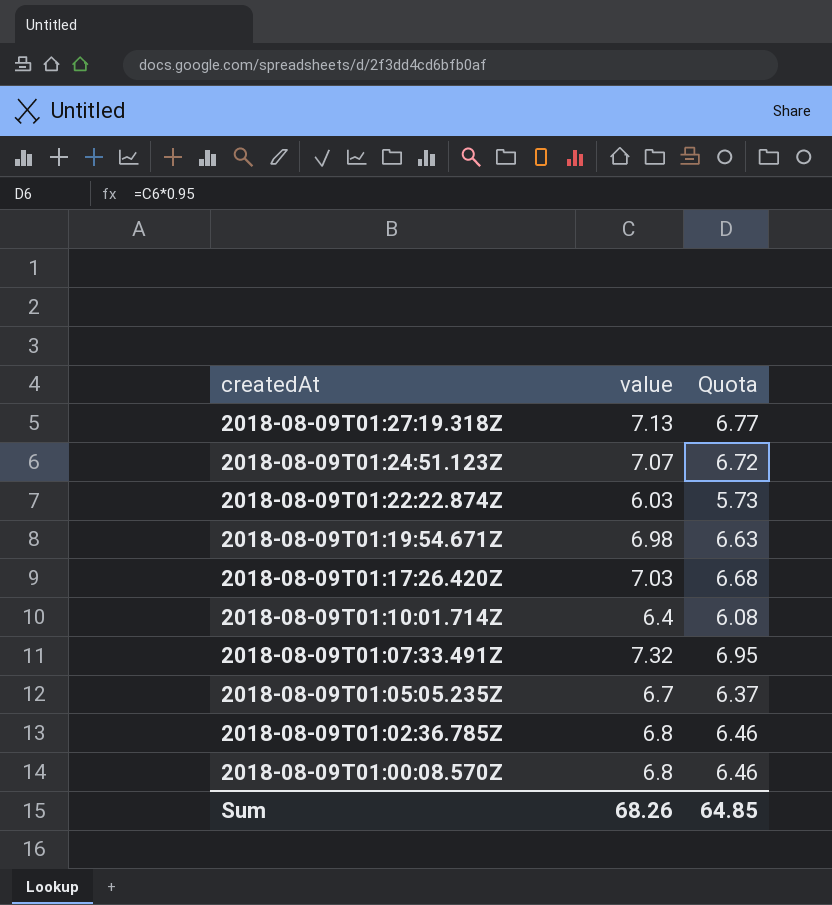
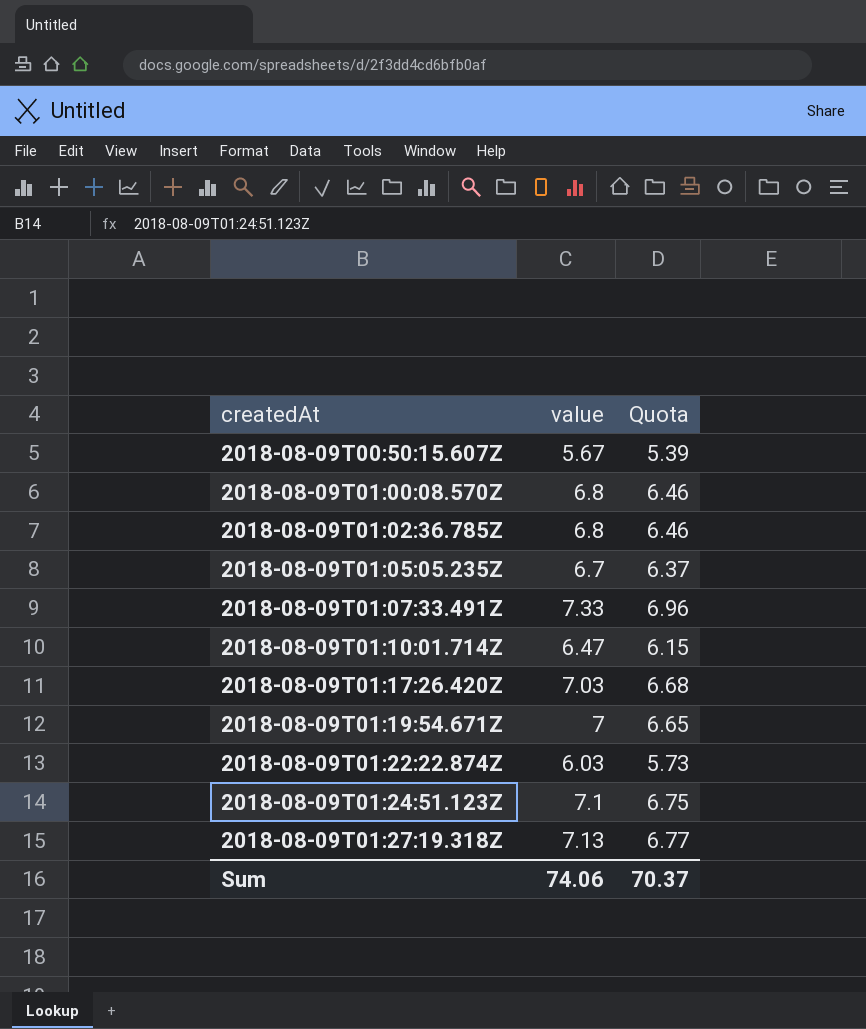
row order: createdAt descending -> createdAt ascending
row 2018-08-09T00:50:15.607Z: none -> 5.67 | 5.39
2018-08-09T01:07:33.491Z | value: 7.32 -> 7.33
2018-08-09T01:07:33.491Z | Quota: 6.95 -> 6.96
2018-08-09T01:10:01.714Z | value: 6.4 -> 6.47
2018-08-09T01:10:01.714Z | Quota: 6.08 -> 6.15
2018-08-09T01:19:54.671Z | value: 6.98 -> 7
2018-08-09T01:19:54.671Z | Quota: 6.63 -> 6.65
2018-08-09T01:24:51.123Z | value: 7.07 -> 7.1
2018-08-09T01:24:51.123Z | Quota: 6.72 -> 6.75
Sum | value: 68.26 -> 74.06
Sum | Quota: 64.85 -> 70.37

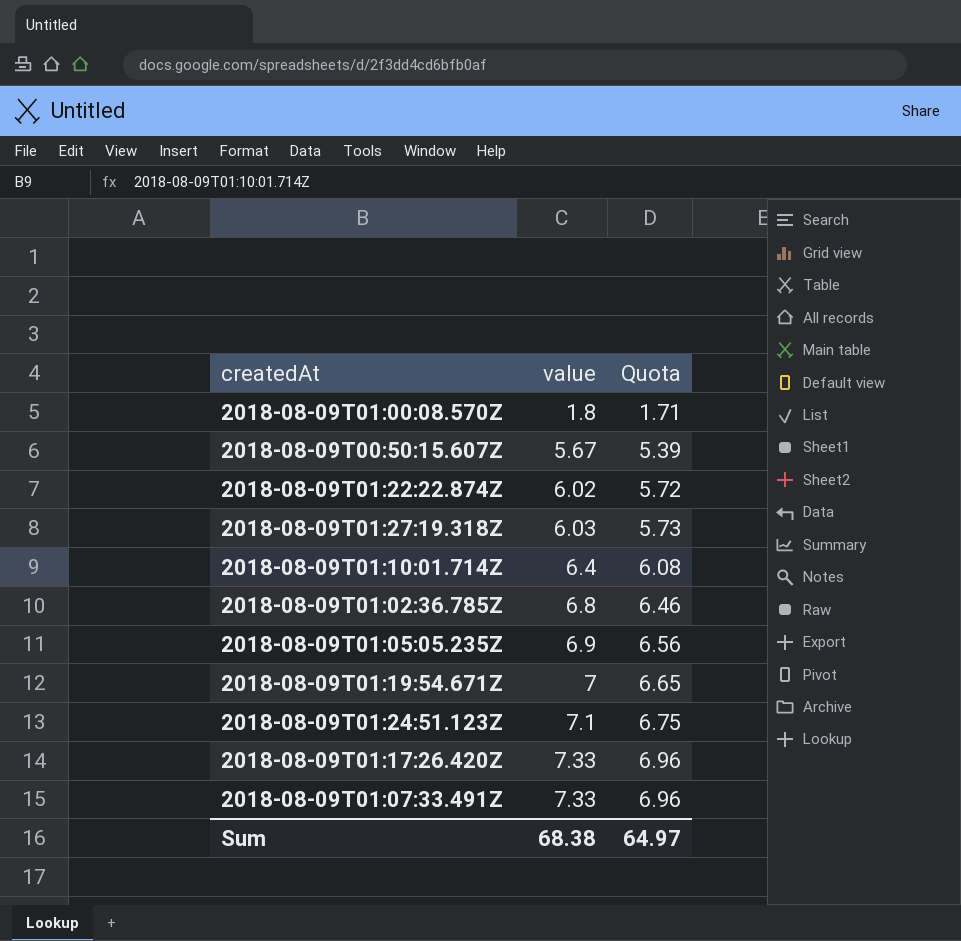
row order: createdAt ascending -> value ascending
2018-08-09T01:00:08.570Z | value: 6.8 -> 1.8
2018-08-09T01:00:08.570Z | Quota: 6.46 -> 1.71
2018-08-09T01:22:22.874Z | value: 6.03 -> 6.02
2018-08-09T01:22:22.874Z | Quota: 5.73 -> 5.72
2018-08-09T01:27:19.318Z | value: 7.13 -> 6.03
2018-08-09T01:27:19.318Z | Quota: 6.77 -> 5.73
2018-08-09T01:10:01.714Z | value: 6.47 -> 6.4
2018-08-09T01:10:01.714Z | Quota: 6.15 -> 6.08
2018-08-09T01:05:05.235Z | value: 6.7 -> 6.9
2018-08-09T01:05:05.235Z | Quota: 6.37 -> 6.56
2018-08-09T01:17:26.420Z | value: 7.03 -> 7.33
2018-08-09T01:17:26.420Z | Quota: 6.68 -> 6.96
Sum | value: 74.06 -> 68.38
Sum | Quota: 70.37 -> 64.97

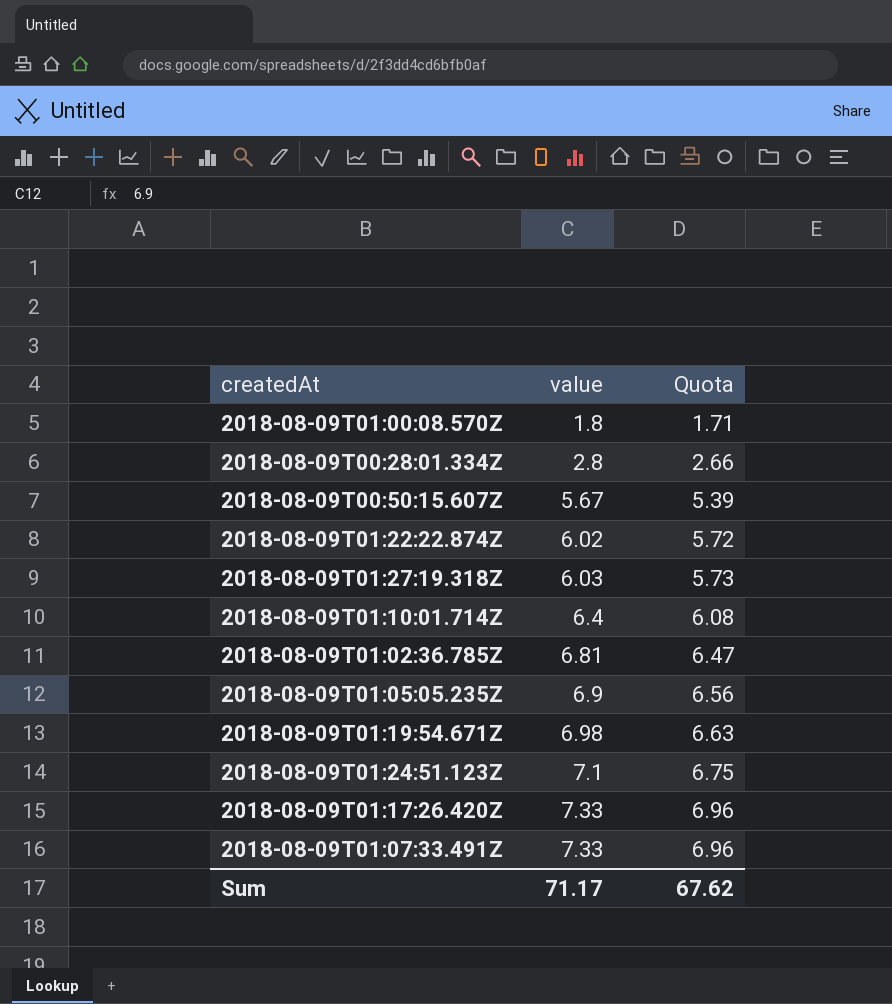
row 2018-08-09T00:28:01.334Z: none -> 2.8 | 2.66
2018-08-09T01:02:36.785Z | value: 6.8 -> 6.81
2018-08-09T01:02:36.785Z | Quota: 6.46 -> 6.47
2018-08-09T01:19:54.671Z | value: 7 -> 6.98
2018-08-09T01:19:54.671Z | Quota: 6.65 -> 6.63
Sum | value: 68.38 -> 71.17
Sum | Quota: 64.97 -> 67.62

